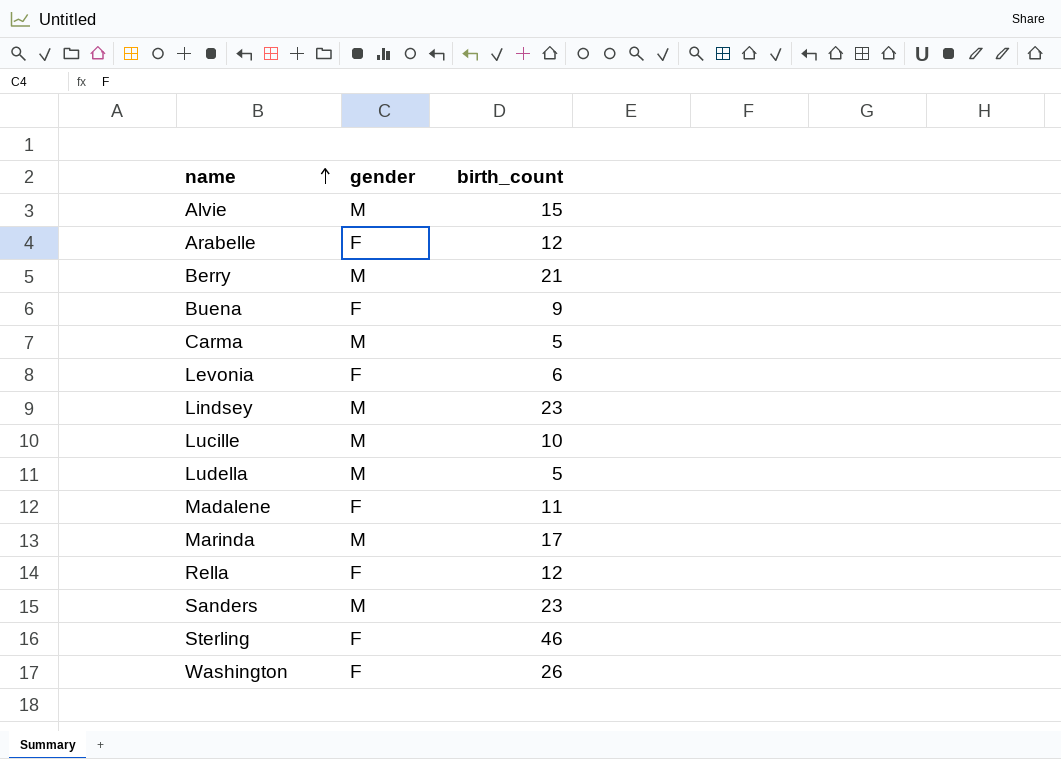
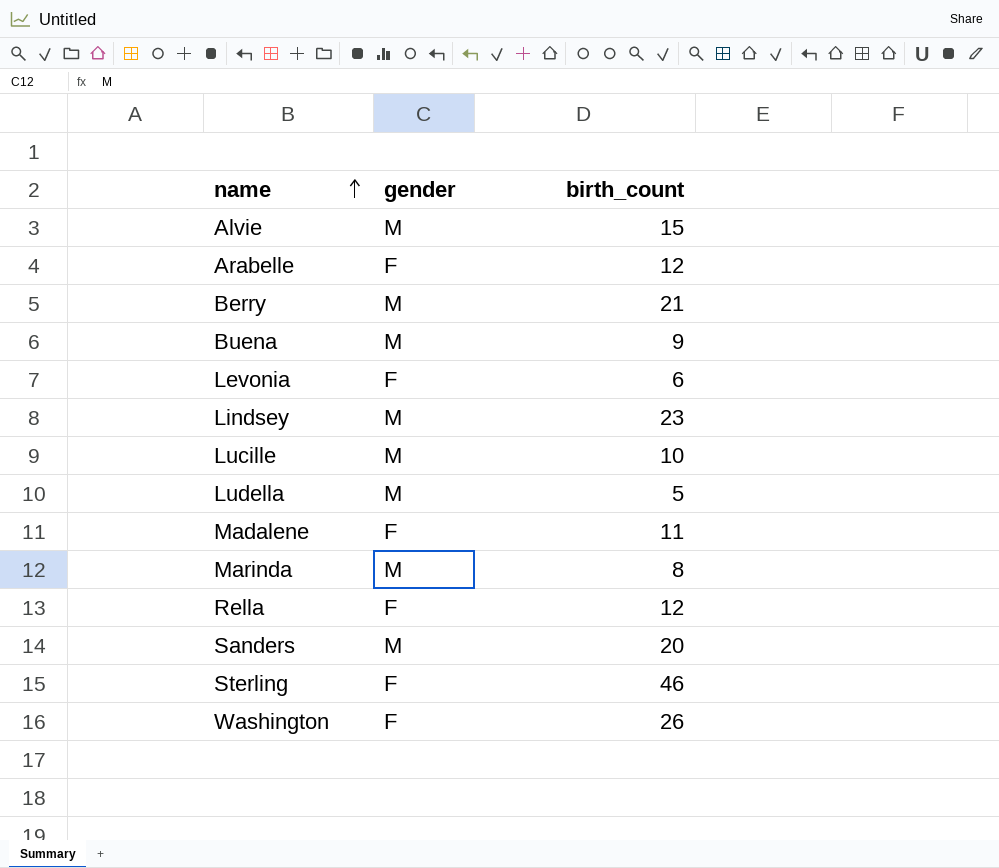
row Carma: M | 5 -> none
Buena | gender: F -> M
Marinda | birth_count: 17 -> 8
Sanders | birth_count: 23 -> 20

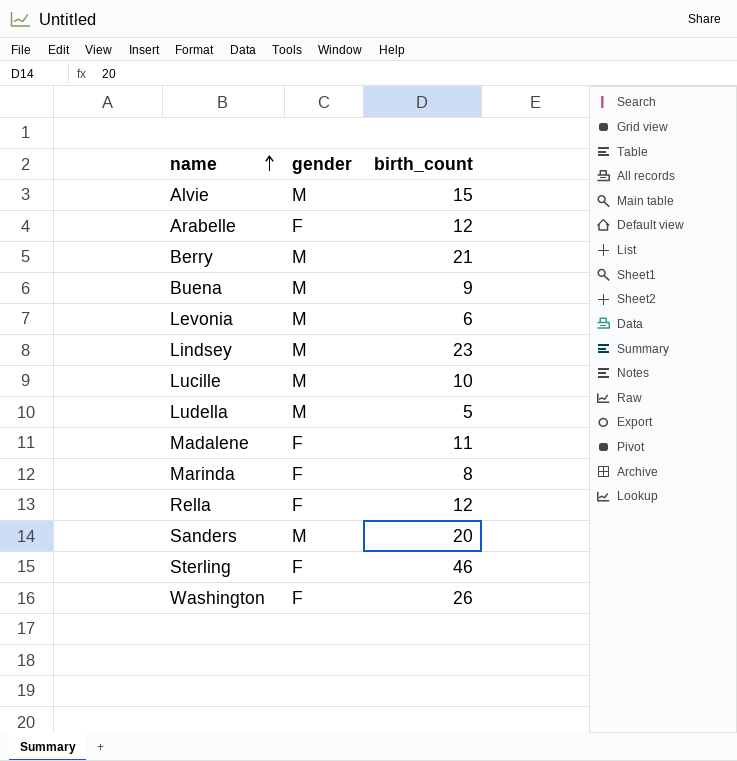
Levonia | gender: F -> M
Marinda | gender: M -> F

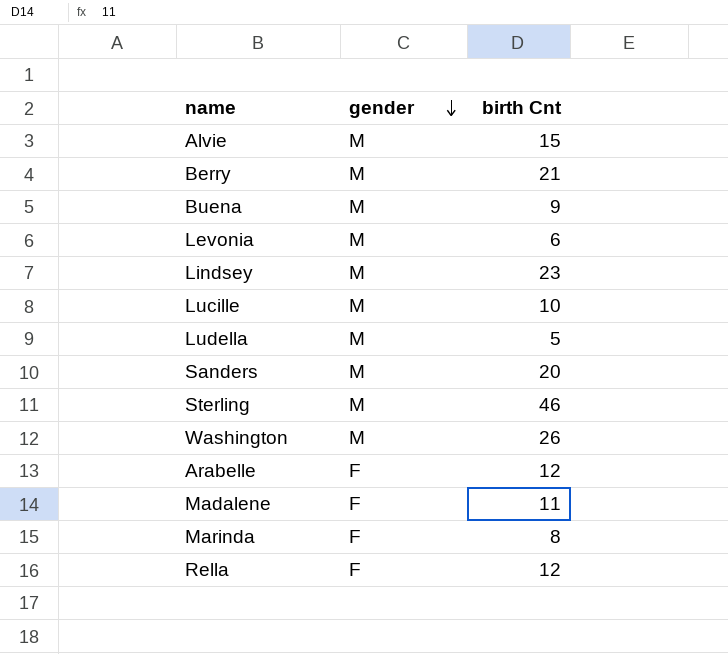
row order: name ascending -> gender descending
column name: birth_count -> birth Cnt
Sterling | gender: F -> M
Washington | gender: F -> M

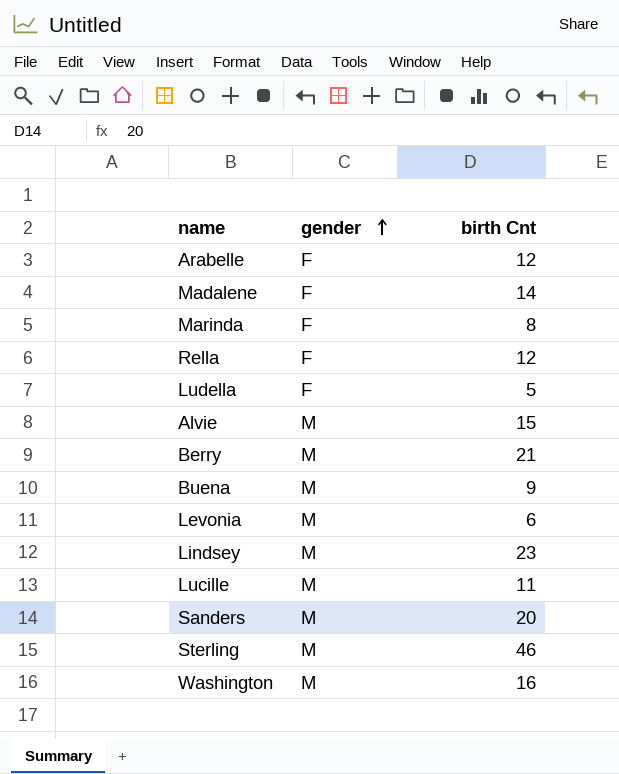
row order: gender descending -> gender ascending
Madalene | birth Cnt: 11 -> 14
Ludella | gender: M -> F
Lucille | birth Cnt: 10 -> 11
Washington | birth Cnt: 26 -> 16

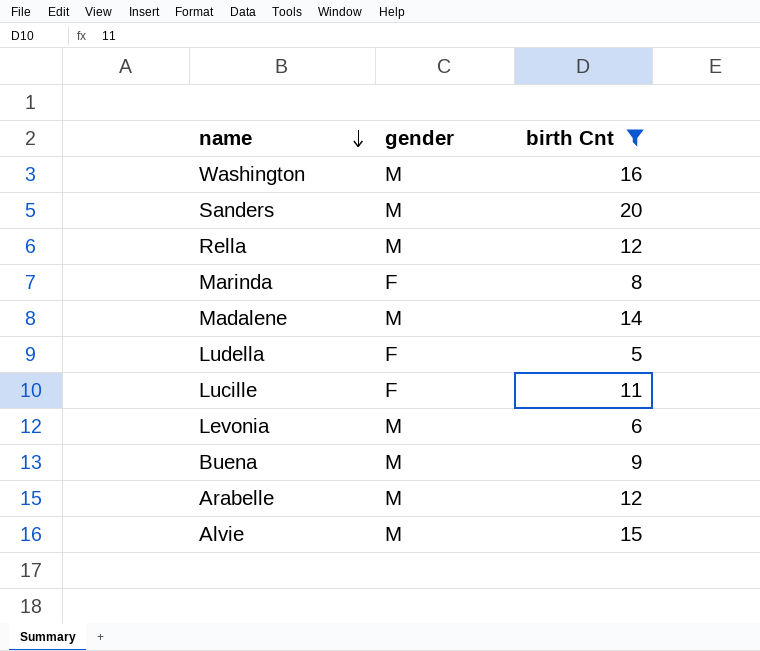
filter: none -> birth Cnt <= 20
row order: gender ascending -> name descending
Rella | gender: F -> M
Madalene | gender: F -> M
Lucille | gender: M -> F
Arabelle | gender: F -> M

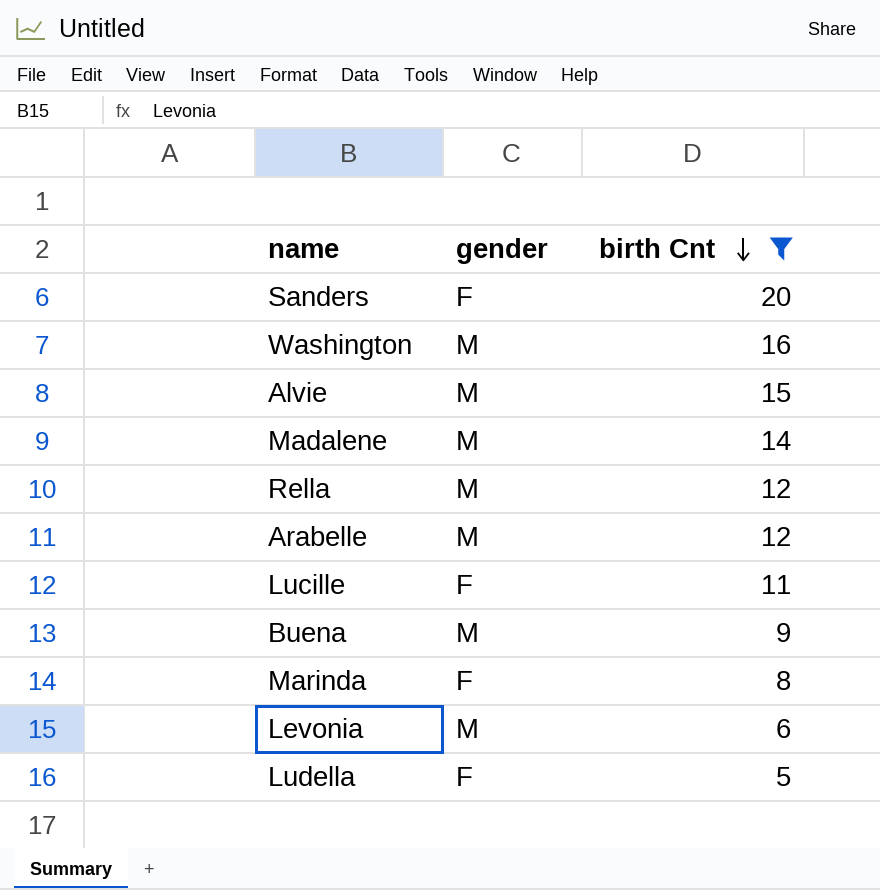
row order: name descending -> birth Cnt descending
Sanders | gender: M -> F

